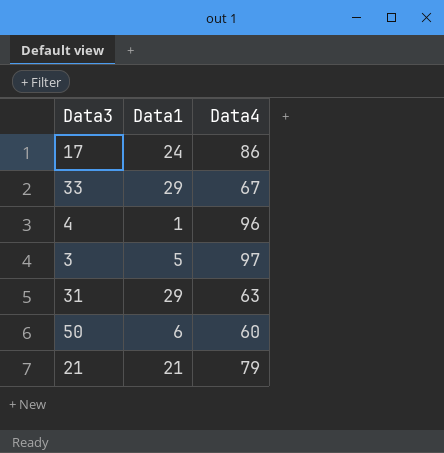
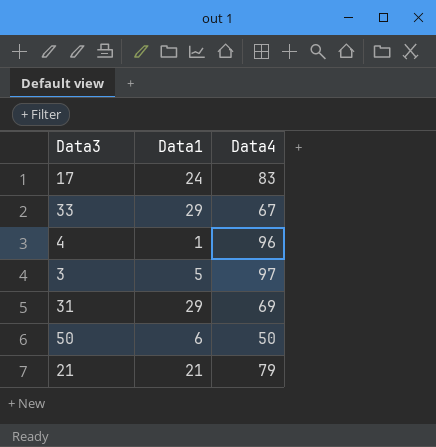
17 | Data4: 86 -> 83
31 | Data4: 63 -> 69
50 | Data4: 60 -> 50

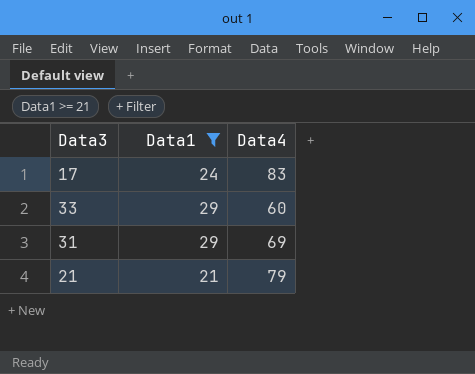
filter: none -> Data1 >= 21
33 | Data4: 67 -> 60

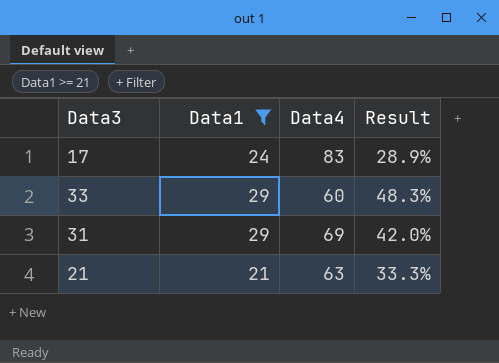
column Result | formula: none -> [Data1] / [Data4]
21 | Data4: 79 -> 63

